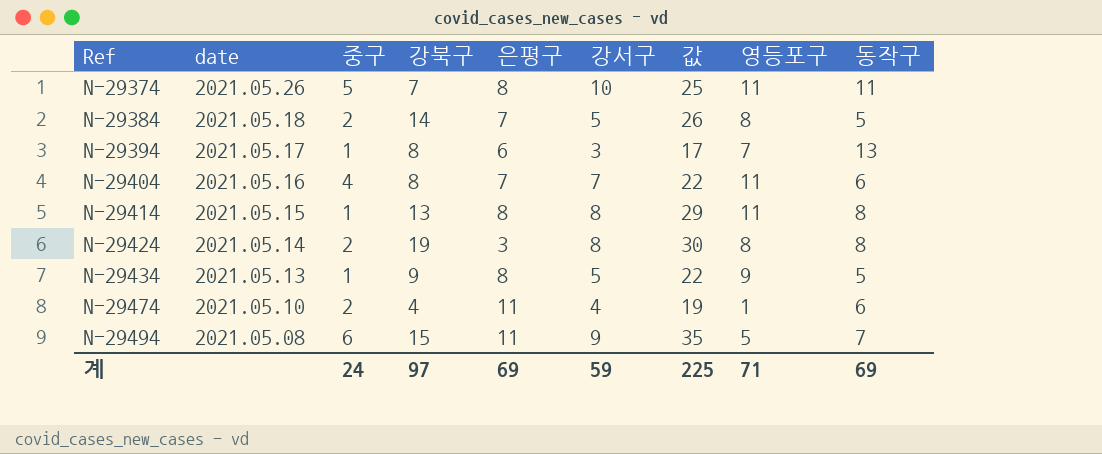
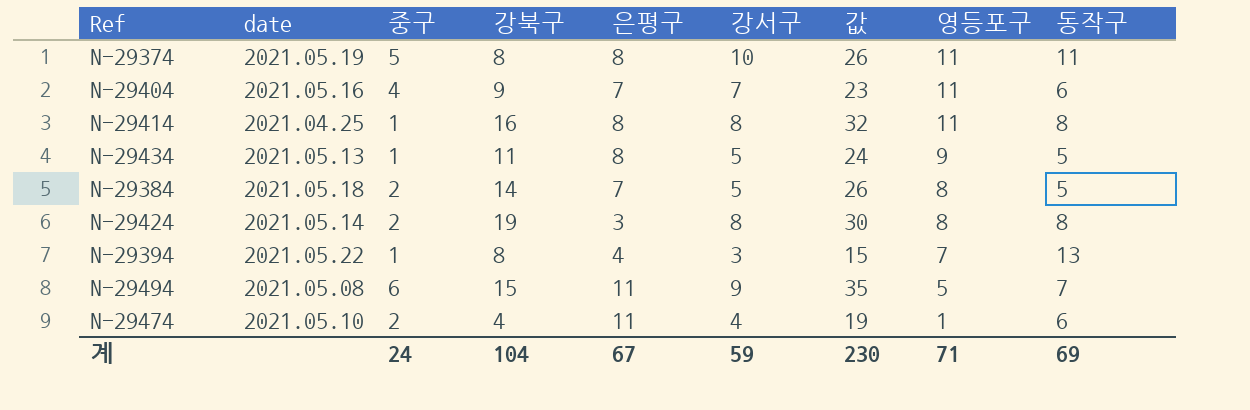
row order: Ref ascending -> 영등포구 descending
N-29374 | date: 2021.05.26 -> 2021.05.19
N-29374 | 강북구: 7 -> 8
N-29374 | 값: 25 -> 26
N-29404 | 강북구: 8 -> 9
N-29404 | 값: 22 -> 23
N-29414 | date: 2021.05.15 -> 2021.04.25
N-29414 | 강북구: 13 -> 16
N-29414 | 값: 29 -> 32
N-29434 | 강북구: 9 -> 11
N-29434 | 값: 22 -> 24
N-29394 | date: 2021.05.17 -> 2021.05.22
N-29394 | 은평구: 6 -> 4
N-29394 | 값: 17 -> 15
계 | 강북구: 97 -> 104
계 | 은평구: 69 -> 67
계 | 값: 225 -> 230

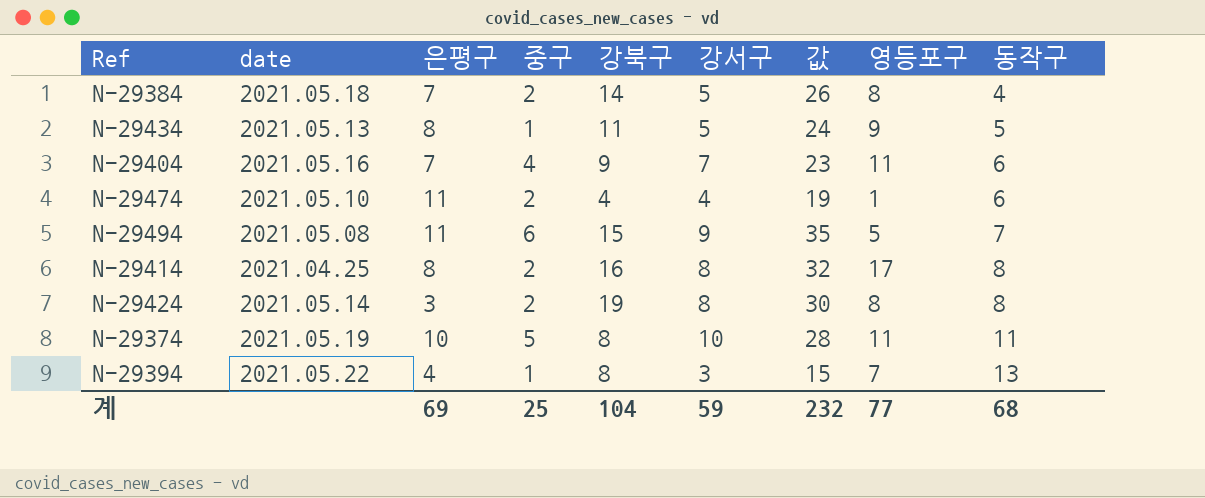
row order: 영등포구 descending -> 동작구 ascending
column 은평구 | position: 5 -> 3
N-29384 | 동작구: 5 -> 4
N-29414 | 중구: 1 -> 2
N-29414 | 영등포구: 11 -> 17
N-29374 | 은평구: 8 -> 10
N-29374 | 값: 26 -> 28
계 | 은평구: 67 -> 69
계 | 중구: 24 -> 25
계 | 값: 230 -> 232
계 | 영등포구: 71 -> 77
계 | 동작구: 69 -> 68

